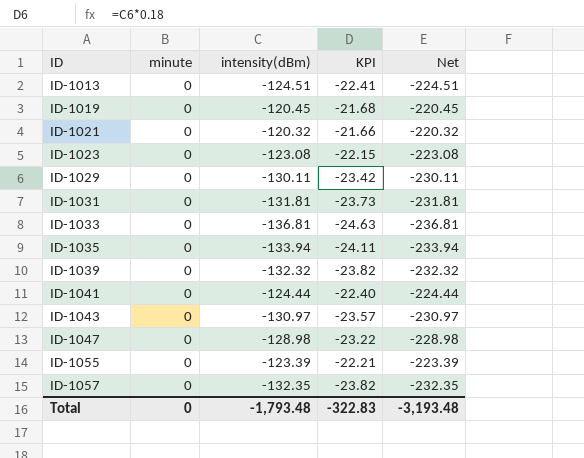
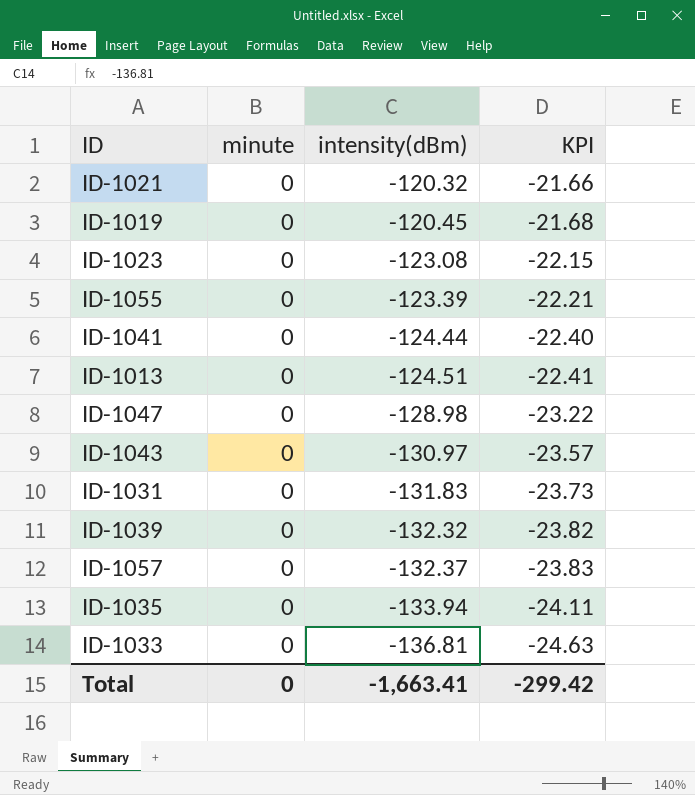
row order: ID ascending -> intensity(dBm) descending
column Net | formula: [intensity(dBm)] - 100 -> none
row ID-1029: 0 | -130.11 | -23.42 | -230.11 -> none
ID-1031 | intensity(dBm): -131.81 -> -131.83
ID-1057 | intensity(dBm): -132.35 -> -132.37
ID-1057 | KPI: -23.82 -> -23.83
Total | intensity(dBm): -1,793.48 -> -1,663.41
Total | KPI: -322.83 -> -299.42

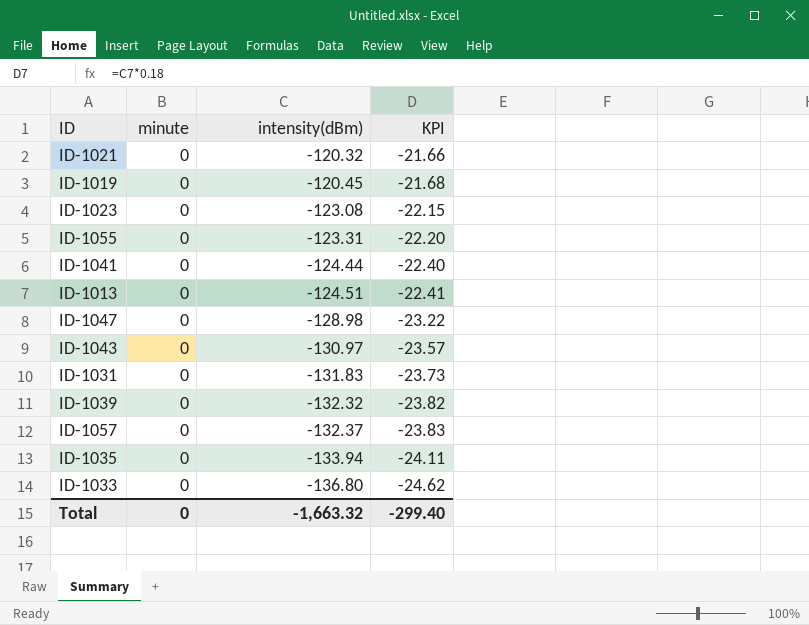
ID-1055 | intensity(dBm): -123.39 -> -123.31
ID-1055 | KPI: -22.21 -> -22.20
ID-1033 | intensity(dBm): -136.81 -> -136.80
ID-1033 | KPI: -24.63 -> -24.62
Total | intensity(dBm): -1,663.41 -> -1,663.32
Total | KPI: -299.42 -> -299.40

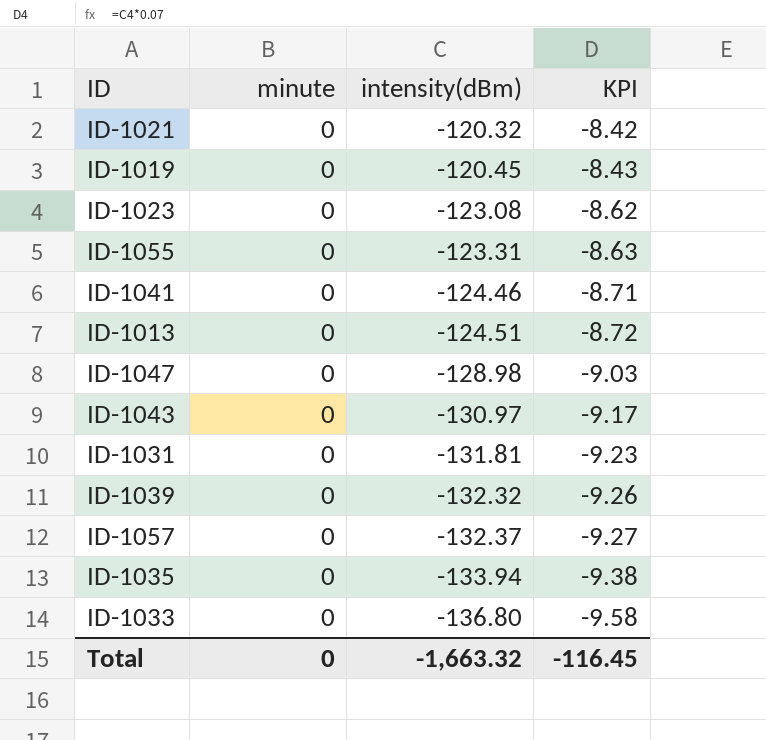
column KPI | formula: [intensity(dBm)] * 0.18 -> [intensity(dBm)] * 0.07
ID-1041 | intensity(dBm): -124.44 -> -124.46
ID-1031 | intensity(dBm): -131.83 -> -131.81
Total | KPI: -299.40 -> -116.45

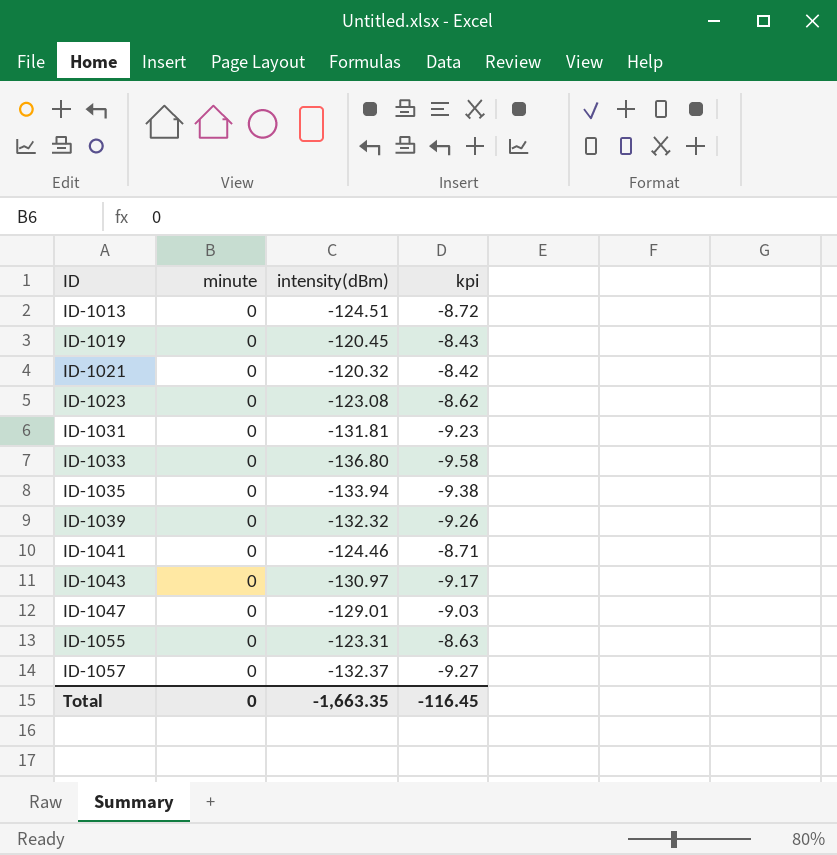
row order: intensity(dBm) descending -> ID ascending
column name: KPI -> kpi
ID-1047 | intensity(dBm): -128.98 -> -129.01
Total | intensity(dBm): -1,663.32 -> -1,663.35

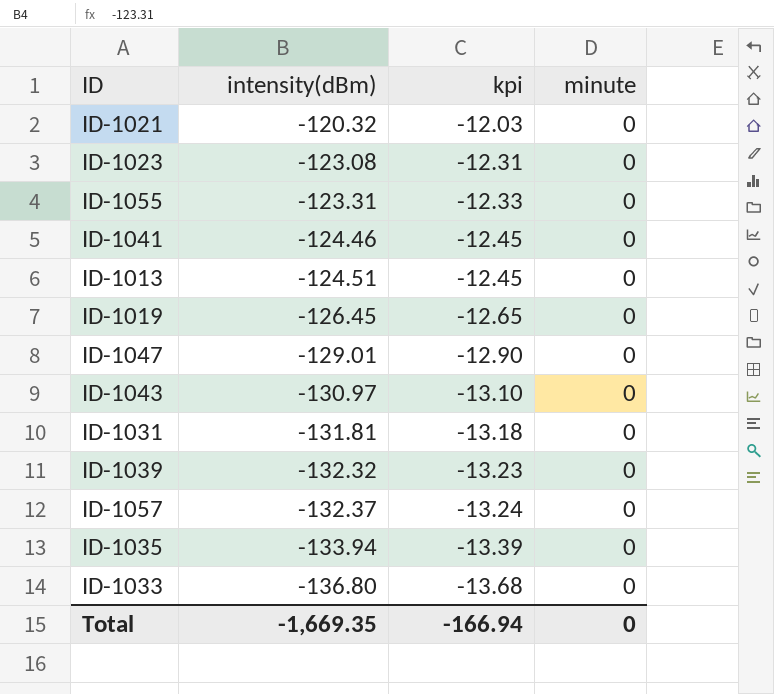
row order: ID ascending -> intensity(dBm) descending
column kpi | formula: [intensity(dBm)] * 0.07 -> [intensity(dBm)] * 0.1
column minute | position: 2 -> 4
ID-1019 | intensity(dBm): -120.45 -> -126.45
Total | intensity(dBm): -1,663.35 -> -1,669.35
Total | kpi: -116.45 -> -166.94

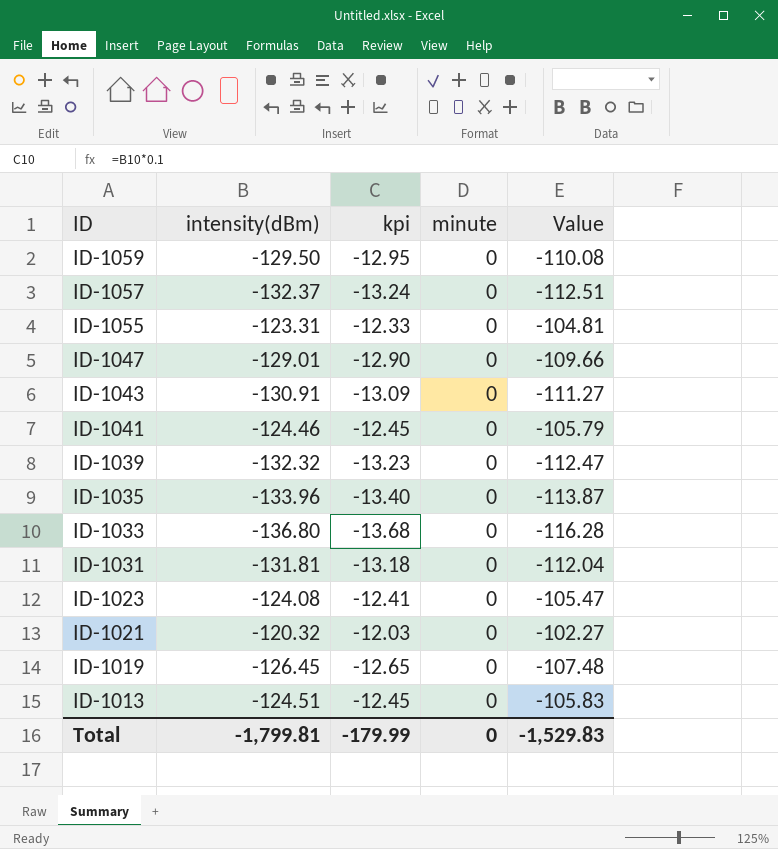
row order: intensity(dBm) descending -> ID descending
column Value | formula: none -> [intensity(dBm)] * 0.85
row ID-1059: none -> -129.50 | -12.95 | 0 | -110.08
ID-1043 | intensity(dBm): -130.97 -> -130.91
ID-1043 | kpi: -13.10 -> -13.09
ID-1035 | intensity(dBm): -133.94 -> -133.96
ID-1035 | kpi: -13.39 -> -13.40
ID-1023 | intensity(dBm): -123.08 -> -124.08
ID-1023 | kpi: -12.31 -> -12.41
Total | intensity(dBm): -1,669.35 -> -1,799.81
Total | kpi: -166.94 -> -179.99

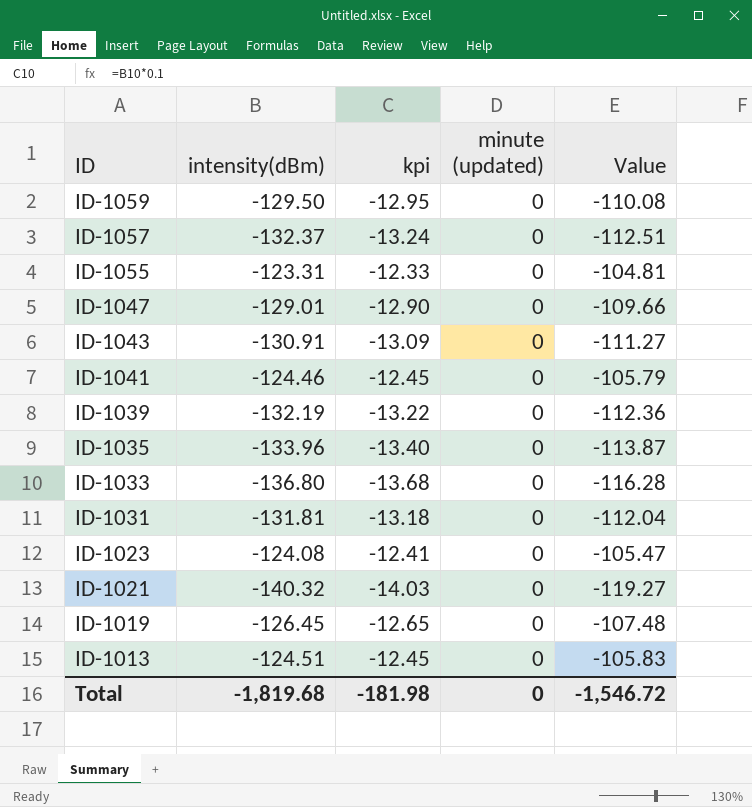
column name: minute -> minute (updated)
ID-1039 | intensity(dBm): -132.32 -> -132.19
ID-1039 | kpi: -13.23 -> -13.22
ID-1039 | Value: -112.47 -> -112.36
ID-1021 | intensity(dBm): -120.32 -> -140.32
ID-1021 | kpi: -12.03 -> -14.03
ID-1021 | Value: -102.27 -> -119.27
Total | intensity(dBm): -1,799.81 -> -1,819.68
Total | kpi: -179.99 -> -181.98
Total | Value: -1,529.83 -> -1,546.72

